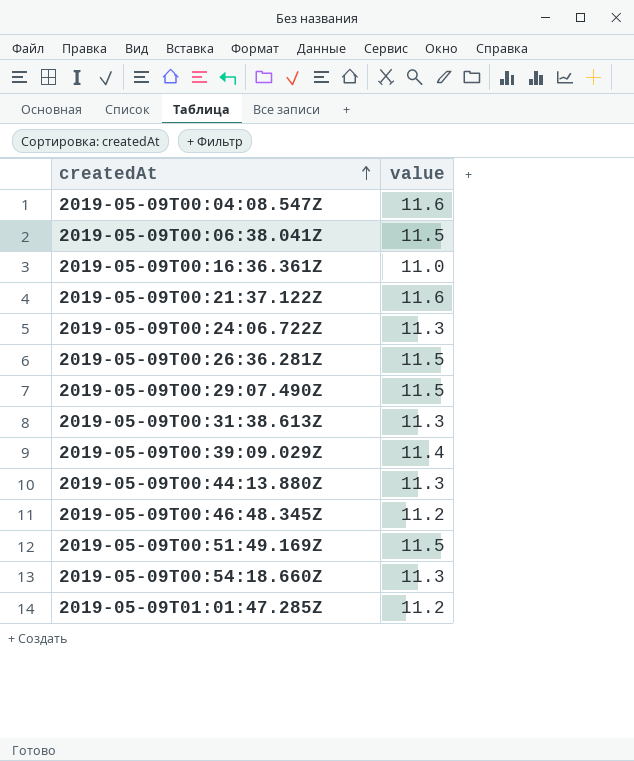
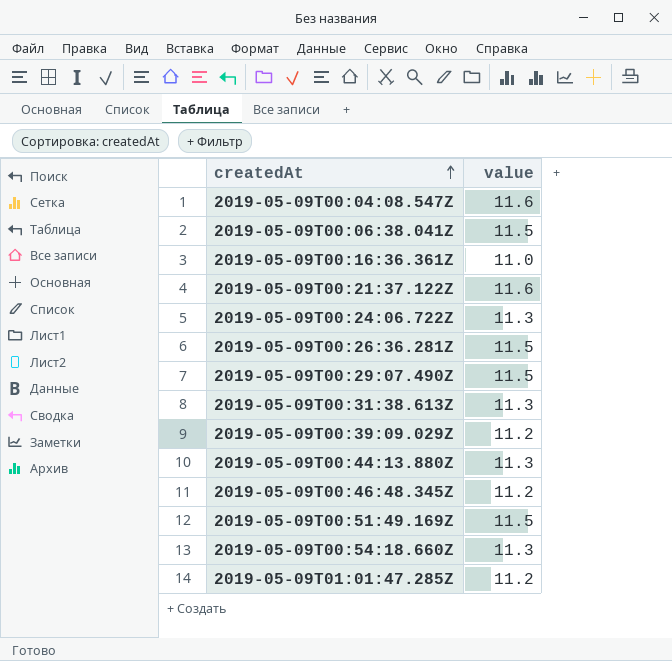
2019-05-09T00:39:09.029Z | value: 11.4 -> 11.2

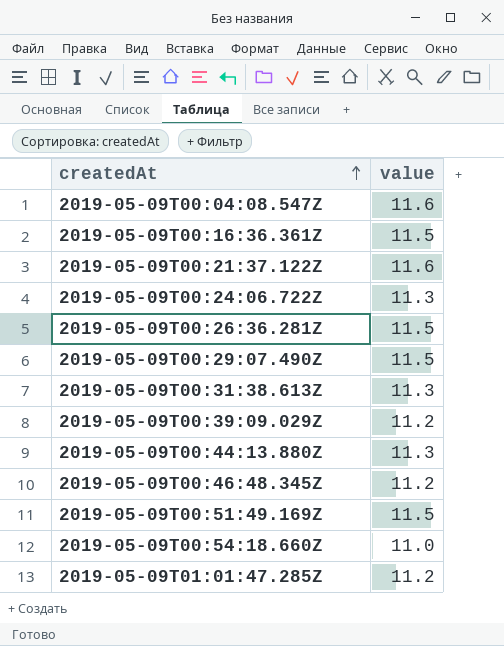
row 2019-05-09T00:06:38.041Z: 11.5 -> none
2019-05-09T00:16:36.361Z | value: 11.0 -> 11.5
2019-05-09T00:54:18.660Z | value: 11.3 -> 11.0

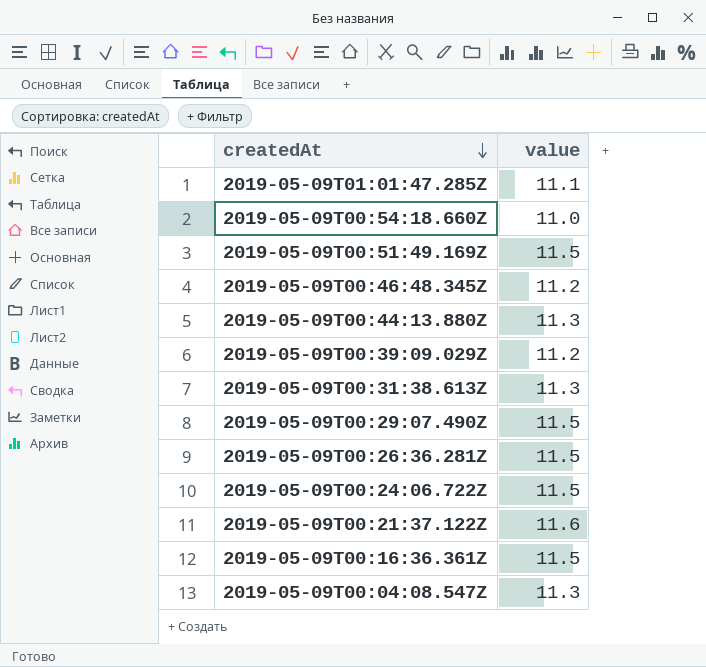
row order: createdAt ascending -> createdAt descending
2019-05-09T01:01:47.285Z | value: 11.2 -> 11.1
2019-05-09T00:24:06.722Z | value: 11.3 -> 11.5
2019-05-09T00:04:08.547Z | value: 11.6 -> 11.3

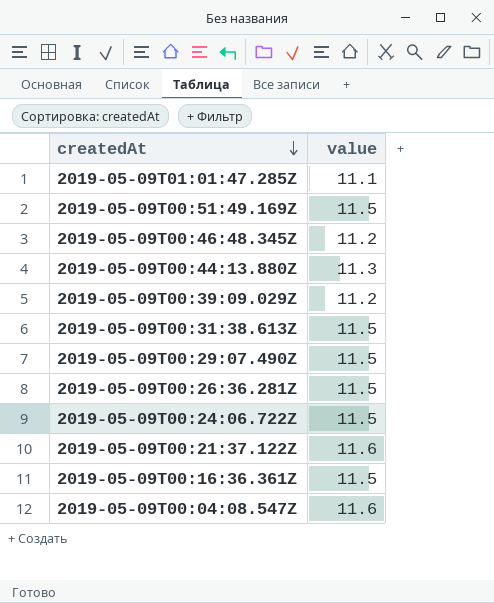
row 2019-05-09T00:54:18.660Z: 11.0 -> none
2019-05-09T00:31:38.613Z | value: 11.3 -> 11.5
2019-05-09T00:04:08.547Z | value: 11.3 -> 11.6

